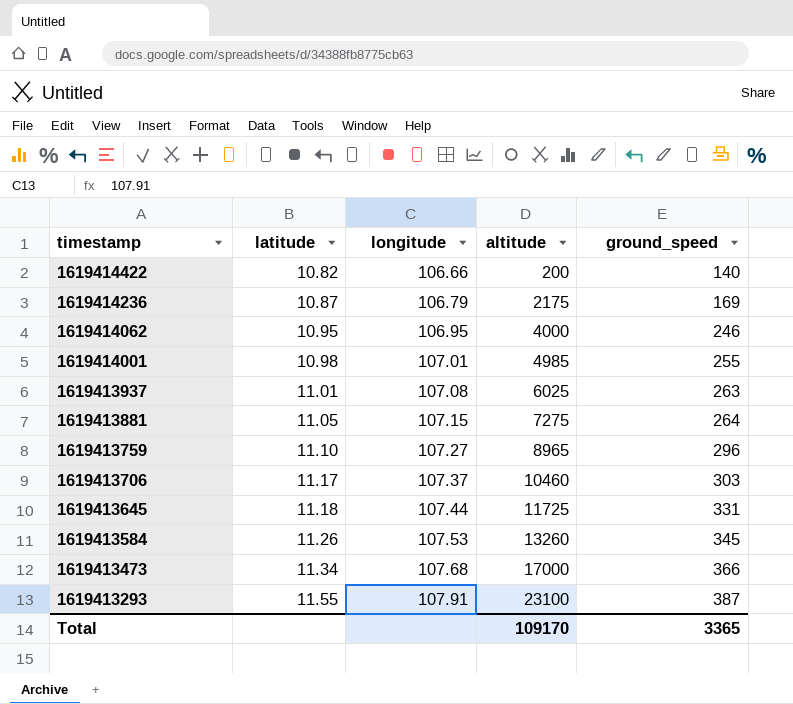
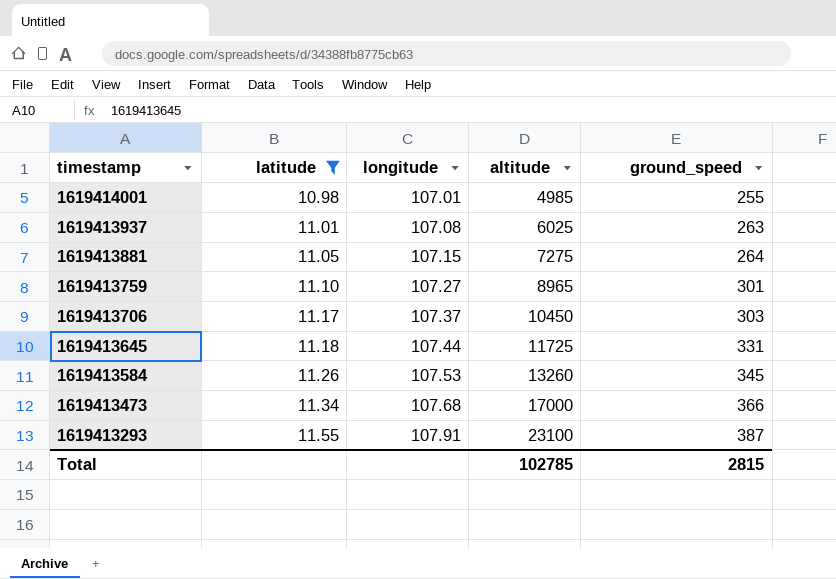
filter: none -> latitude >= 10.98
1619413759 | ground_speed: 296 -> 301
1619413706 | altitude: 10460 -> 10450
Total | altitude: 109170 -> 102785
Total | ground_speed: 3365 -> 2815

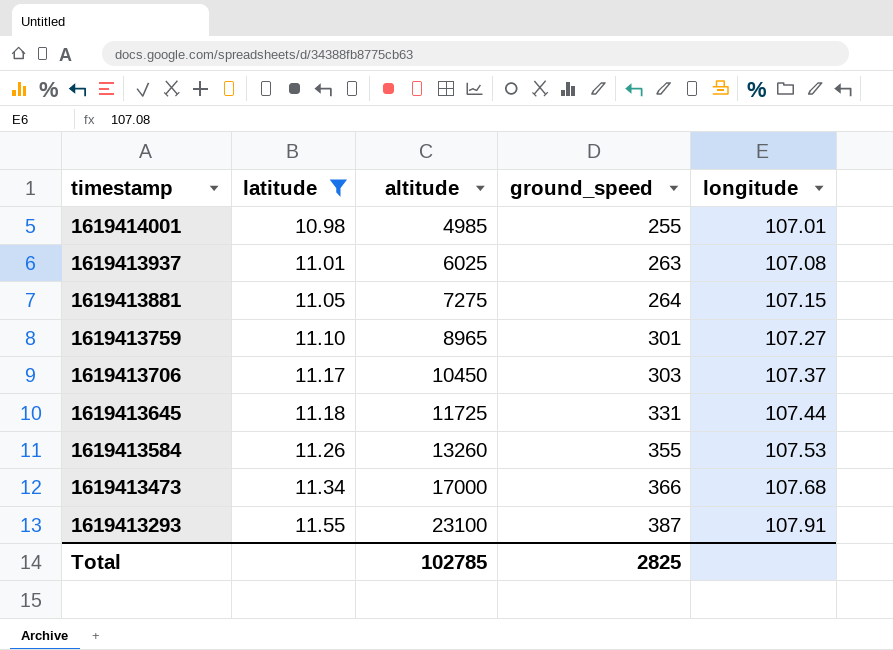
column longitude | position: 3 -> 5
1619413584 | ground_speed: 345 -> 355
Total | ground_speed: 2815 -> 2825

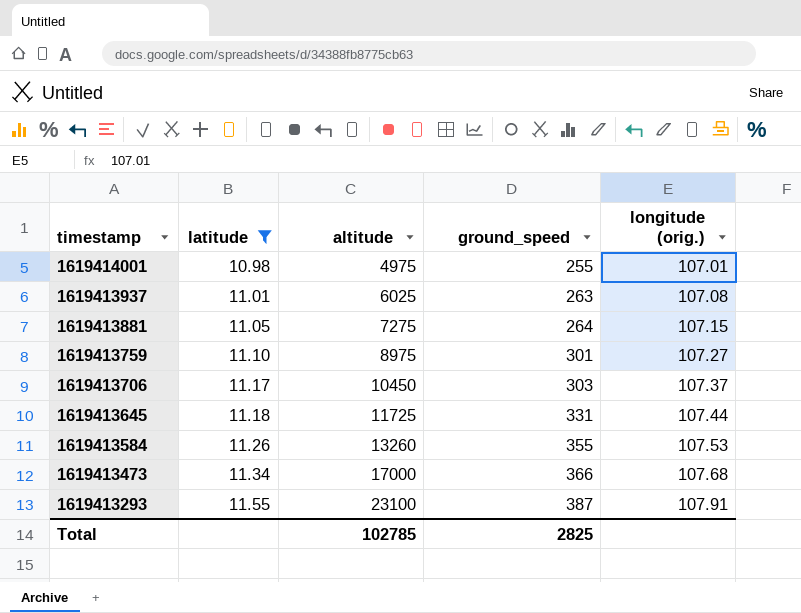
column name: longitude -> longitude (orig.)
1619414001 | altitude: 4985 -> 4975
1619413759 | altitude: 8965 -> 8975

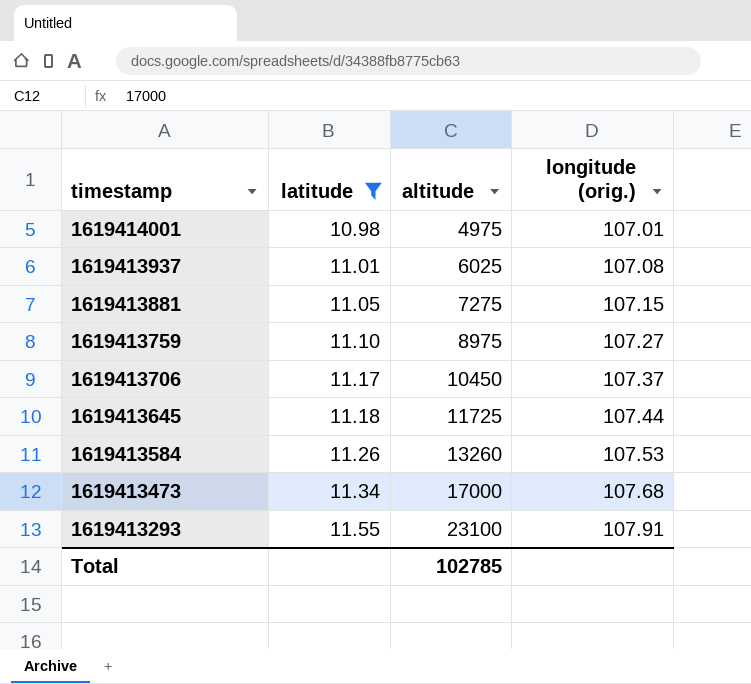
column ground_speed | position: 4 -> none

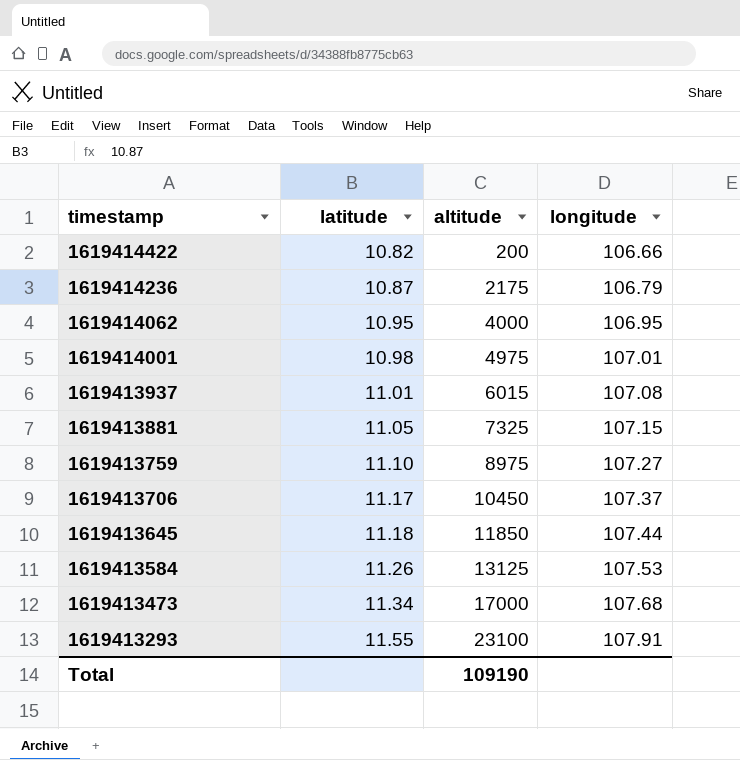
filter: latitude >= 10.98 -> none
column name: longitude (orig.) -> longitude
1619413937 | altitude: 6025 -> 6015
1619413881 | altitude: 7275 -> 7325
1619413645 | altitude: 11725 -> 11850
1619413584 | altitude: 13260 -> 13125
Total | altitude: 102785 -> 109190

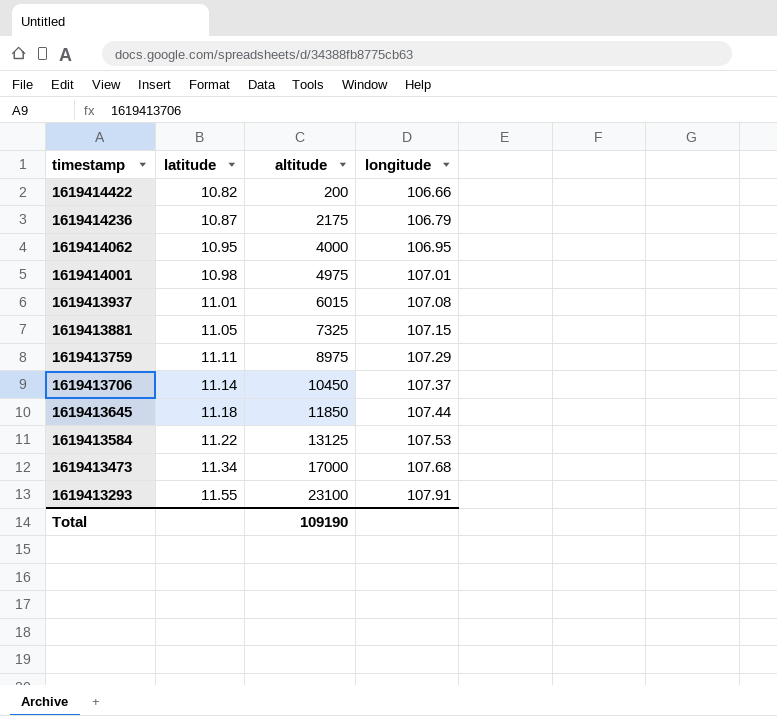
1619413759 | latitude: 11.10 -> 11.11
1619413759 | longitude: 107.27 -> 107.29
1619413706 | latitude: 11.17 -> 11.14
1619413584 | latitude: 11.26 -> 11.22

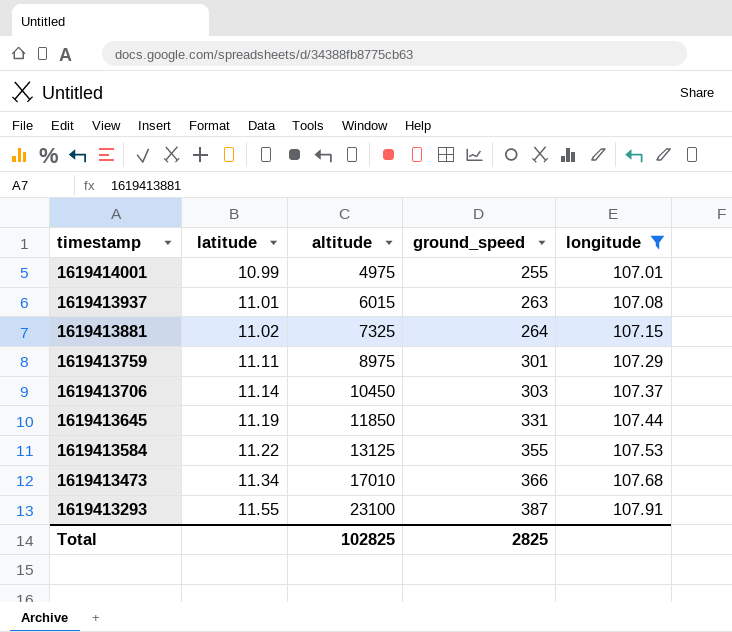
filter: none -> longitude >= 107.01
column ground_speed | position: none -> 4
1619414001 | latitude: 10.98 -> 10.99
1619413881 | latitude: 11.05 -> 11.02
1619413645 | latitude: 11.18 -> 11.19
1619413473 | altitude: 17000 -> 17010
Total | altitude: 109190 -> 102825

